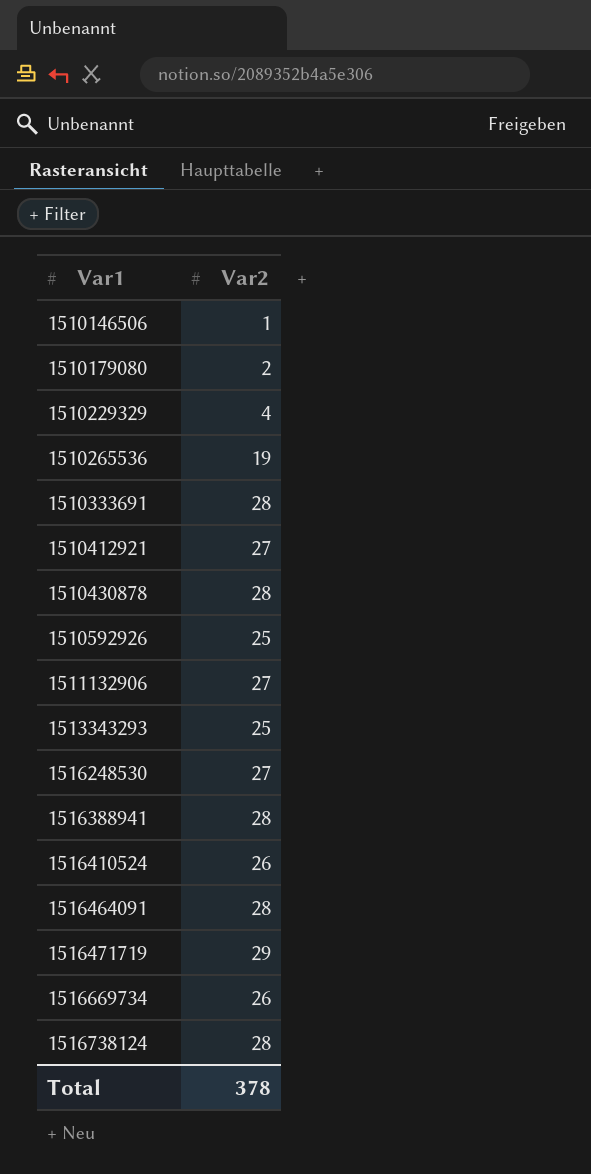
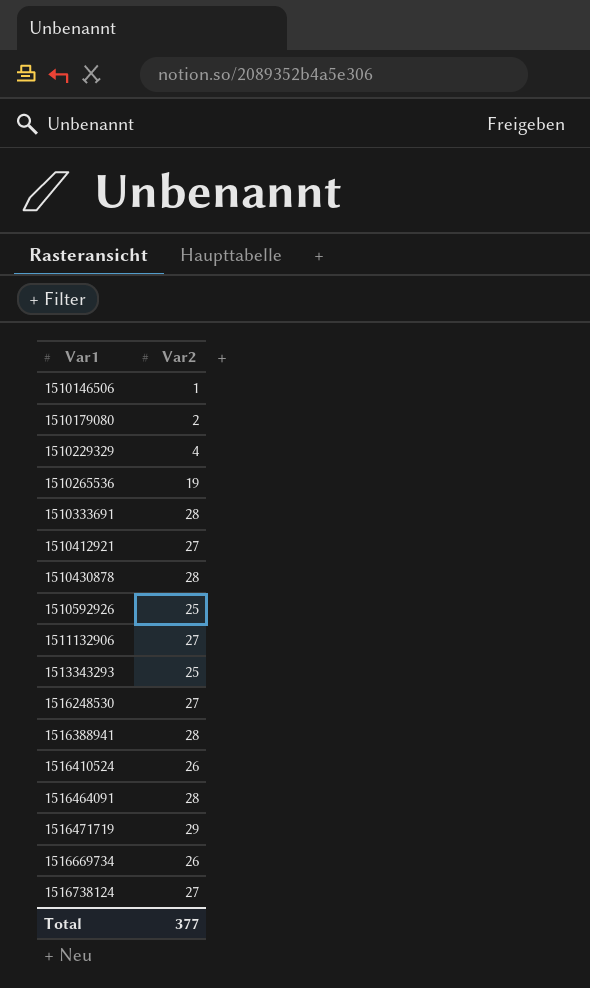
1516738124 | Var2: 28 -> 27
Total | Var2: 378 -> 377

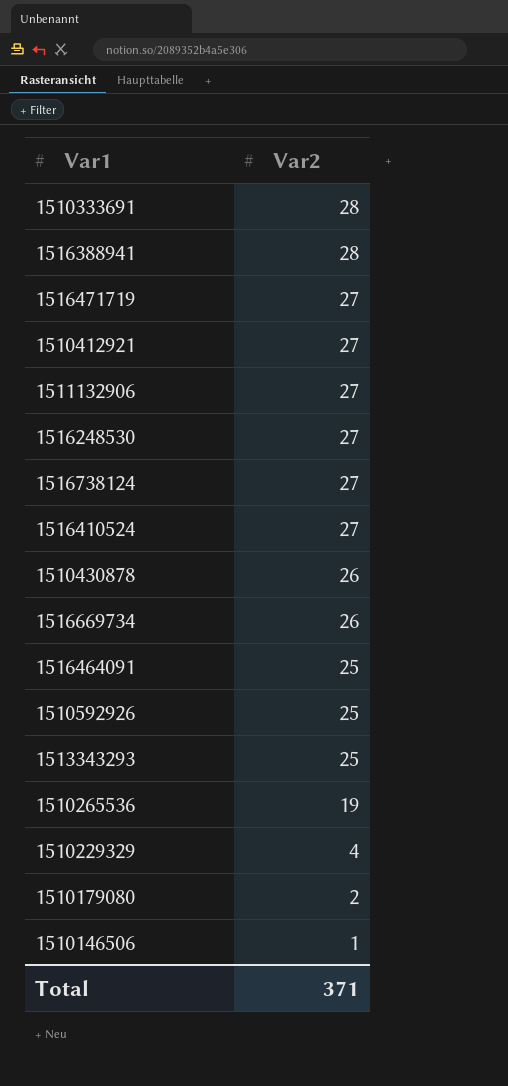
row order: Var1 ascending -> Var2 descending
1516471719 | Var2: 29 -> 27
1516410524 | Var2: 26 -> 27
1510430878 | Var2: 28 -> 26
1516464091 | Var2: 28 -> 25
Total | Var2: 377 -> 371

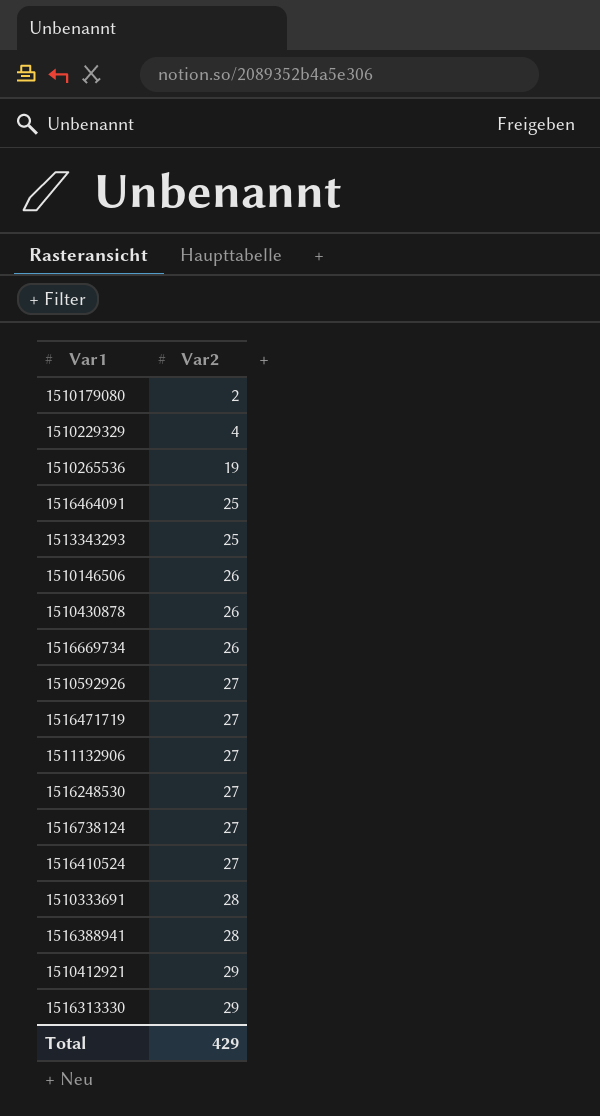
row order: Var2 descending -> Var2 ascending
1510146506 | Var2: 1 -> 26
1510592926 | Var2: 25 -> 27
1510412921 | Var2: 27 -> 29
row 1516313330: none -> 29
Total | Var2: 371 -> 429

